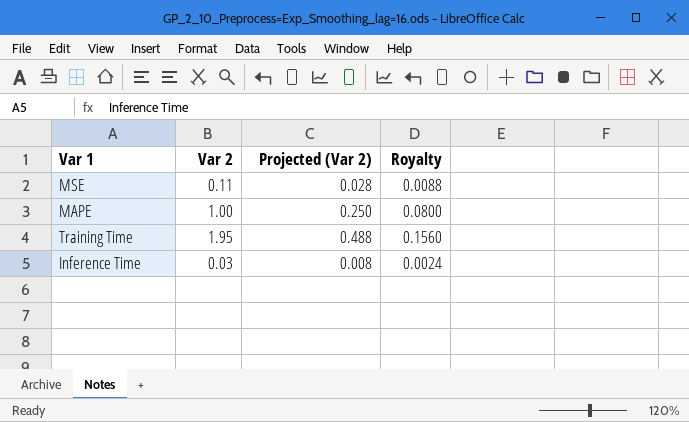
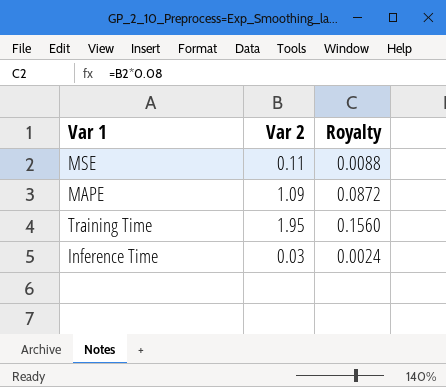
column Projected (Var 2) | formula: [Var 2] * 0.25 -> none
MAPE | Var 2: 1.00 -> 1.09
MAPE | Royalty: 0.0800 -> 0.0872

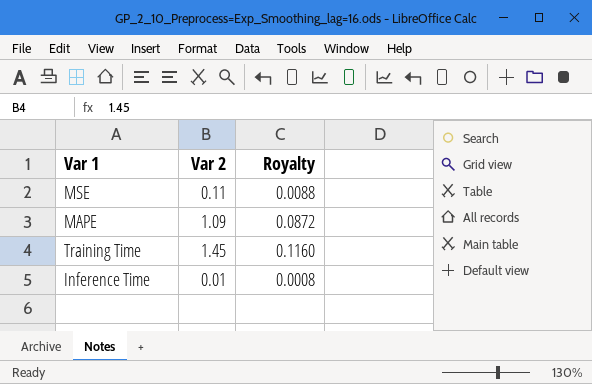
Training Time | Var 2: 1.95 -> 1.45
Training Time | Royalty: 0.1560 -> 0.1160
Inference Time | Var 2: 0.03 -> 0.01
Inference Time | Royalty: 0.0024 -> 0.0008

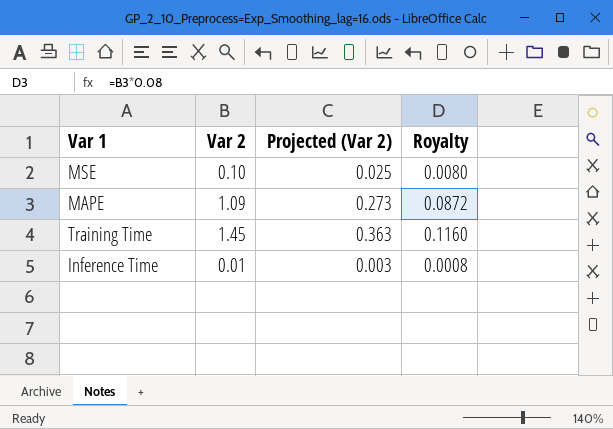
column Projected (Var 2) | formula: none -> [Var 2] * 0.25
MSE | Var 2: 0.11 -> 0.10
MSE | Royalty: 0.0088 -> 0.0080

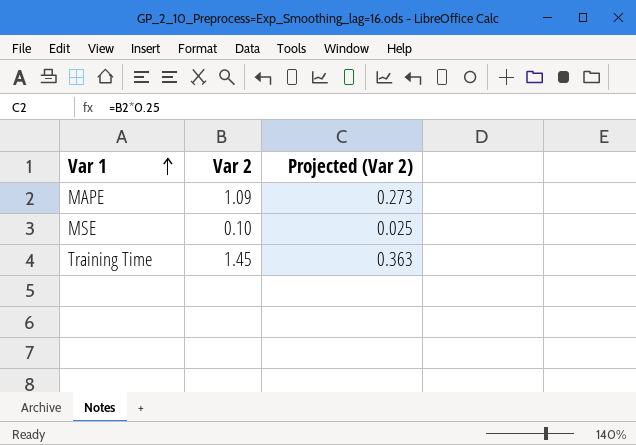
row order: none -> Var 1 ascending
column Royalty | formula: [Var 2] * 0.08 -> none
row Inference Time: 0.01 | 0.003 | 0.0008 -> none

